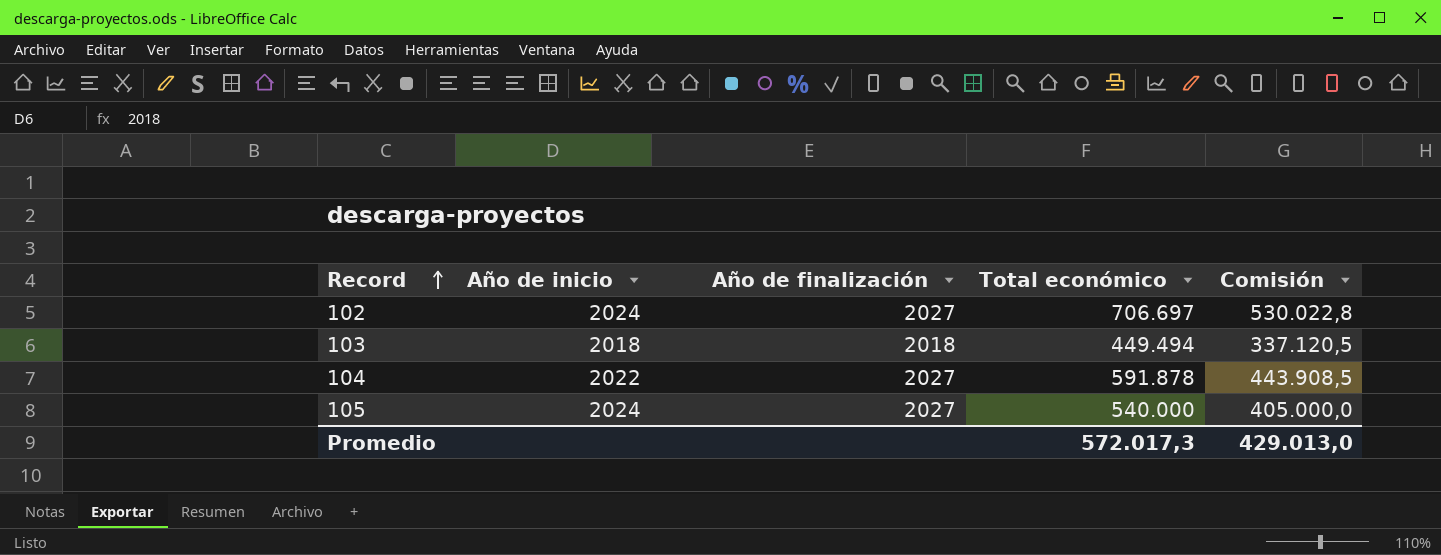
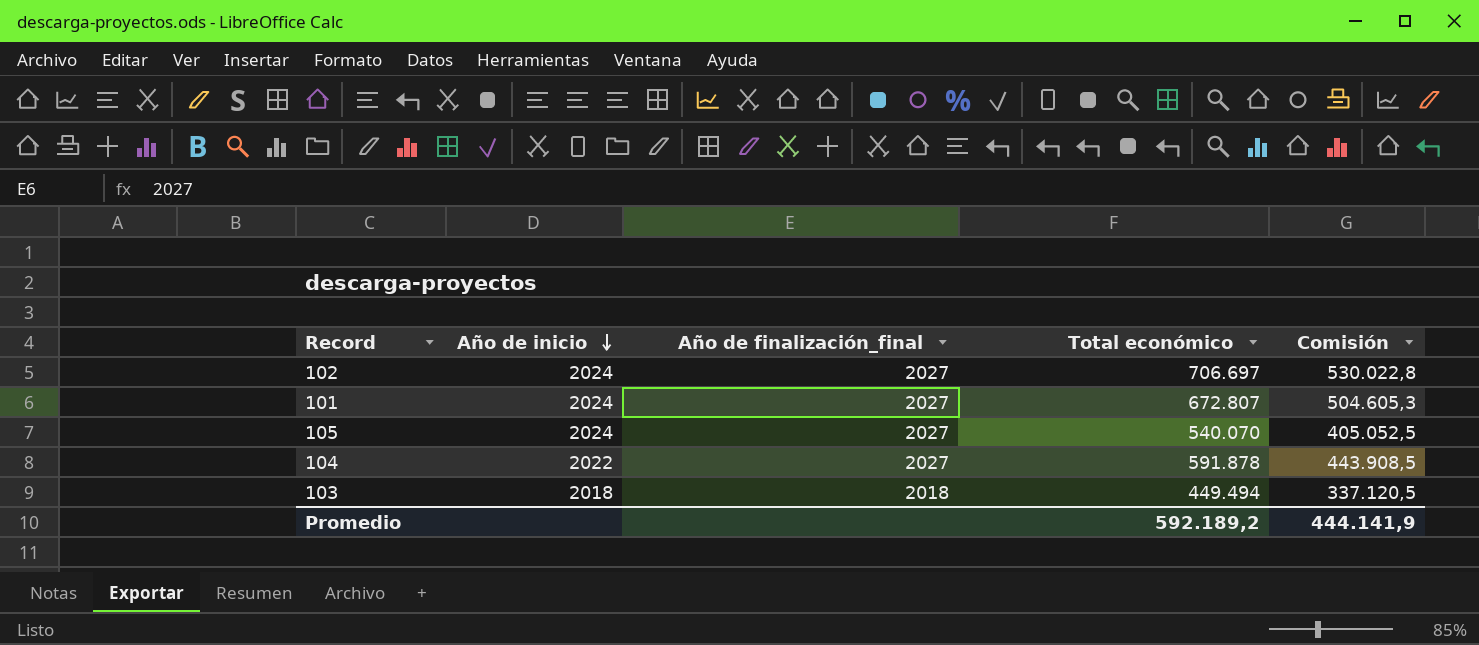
row order: Record ascending -> Año de inicio descending
column name: Año de finalización -> Año de finalización_final
row 101: none -> 2024 | 2027 | 672.807 | 504.605,3
105 | Total económico: 540.000 -> 540.070
105 | Comisión: 405.000,0 -> 405.052,5
Promedio | Total económico: 572.017,3 -> 592.189,2
Promedio | Comisión: 429.013,0 -> 444.141,9

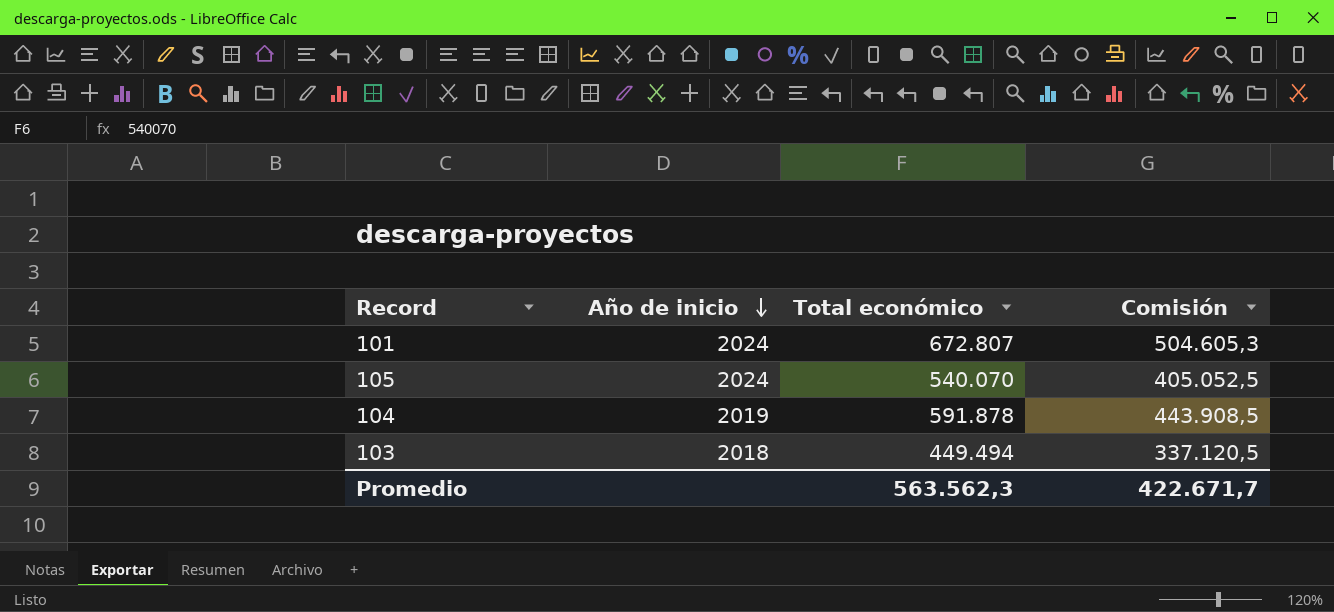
column Año de finalización_final | position: 3 -> none
row 102: 2024 | 2027 | 706.697 | 530.022,8 -> none
104 | Año de inicio: 2022 -> 2019
Promedio | Total económico: 592.189,2 -> 563.562,3
Promedio | Comisión: 444.141,9 -> 422.671,7

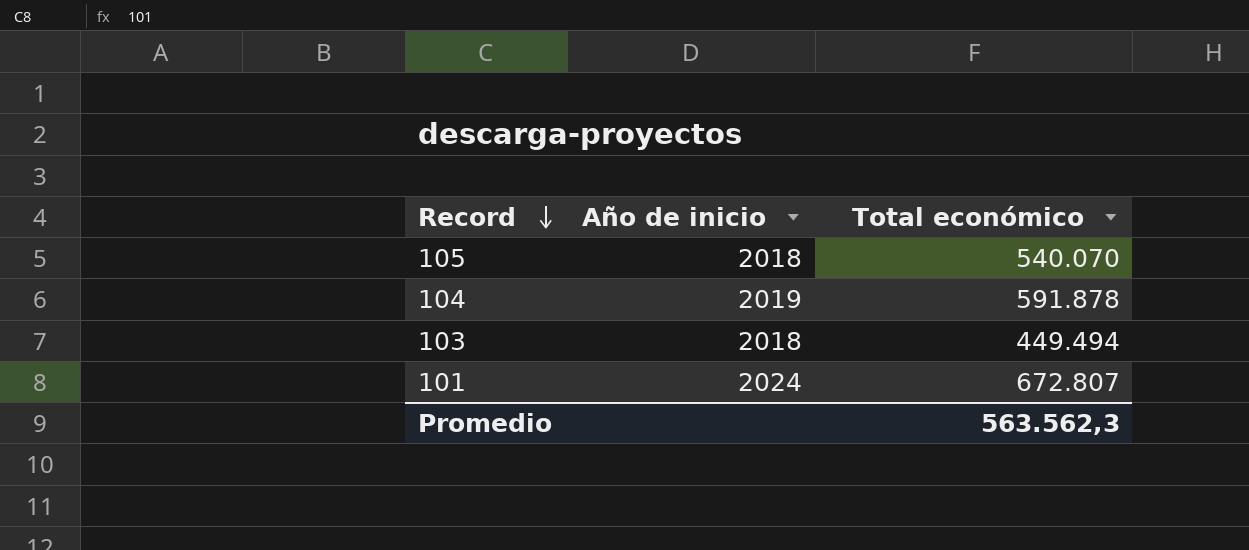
row order: Año de inicio descending -> Record descending
column Comisión | formula: [Total económico] * 0,75 -> none
105 | Año de inicio: 2024 -> 2018

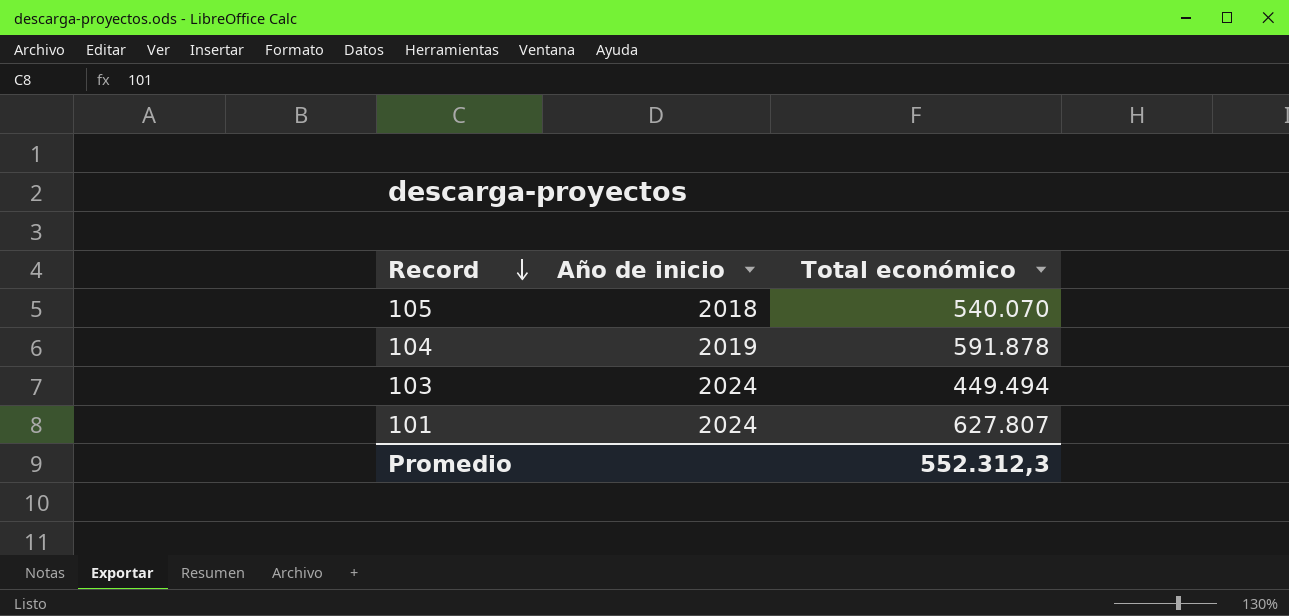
103 | Año de inicio: 2018 -> 2024
101 | Total económico: 672.807 -> 627.807
Promedio | Total económico: 563.562,3 -> 552.312,3

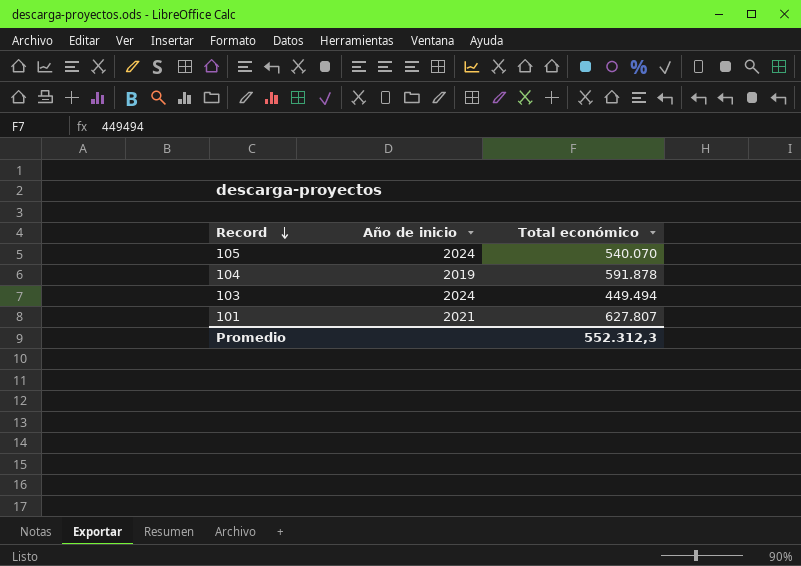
105 | Año de inicio: 2018 -> 2024
101 | Año de inicio: 2024 -> 2021

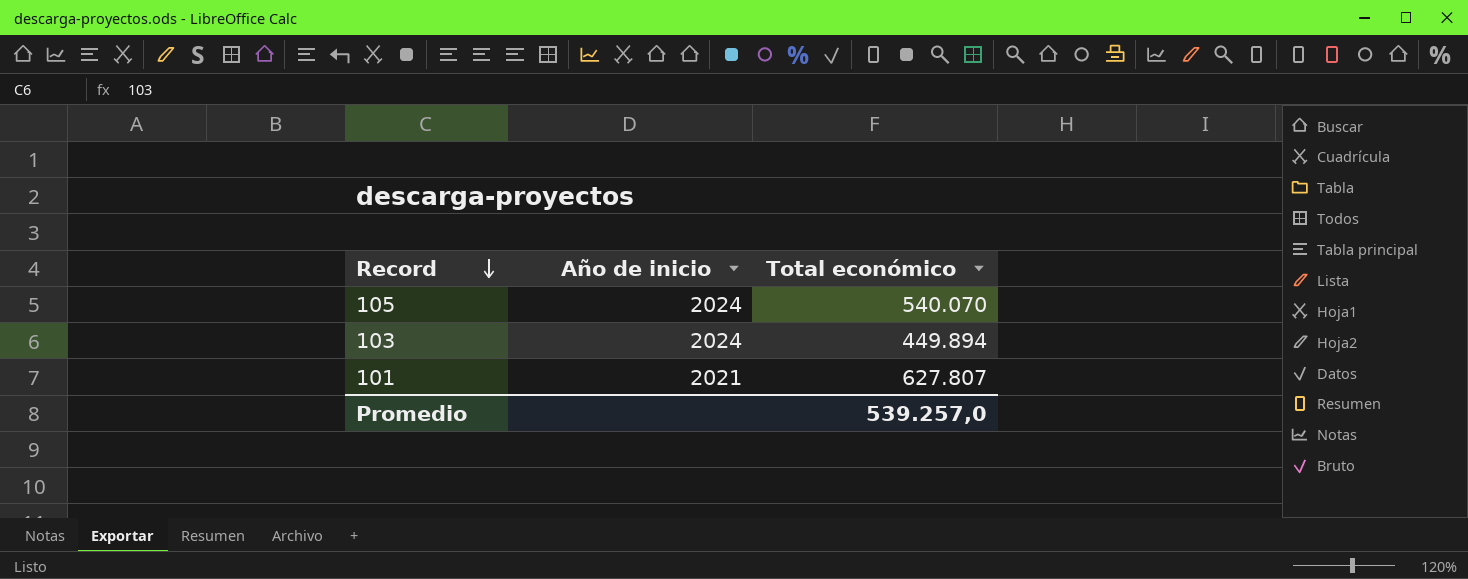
row 104: 2019 | 591.878 -> none
103 | Total económico: 449.494 -> 449.894
Promedio | Total económico: 552.312,3 -> 539.257,0

